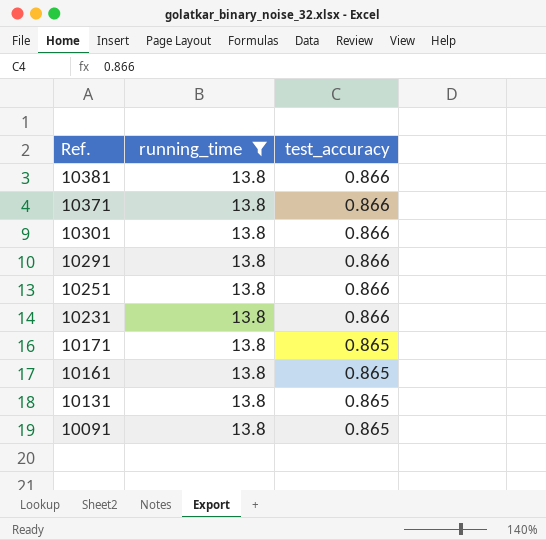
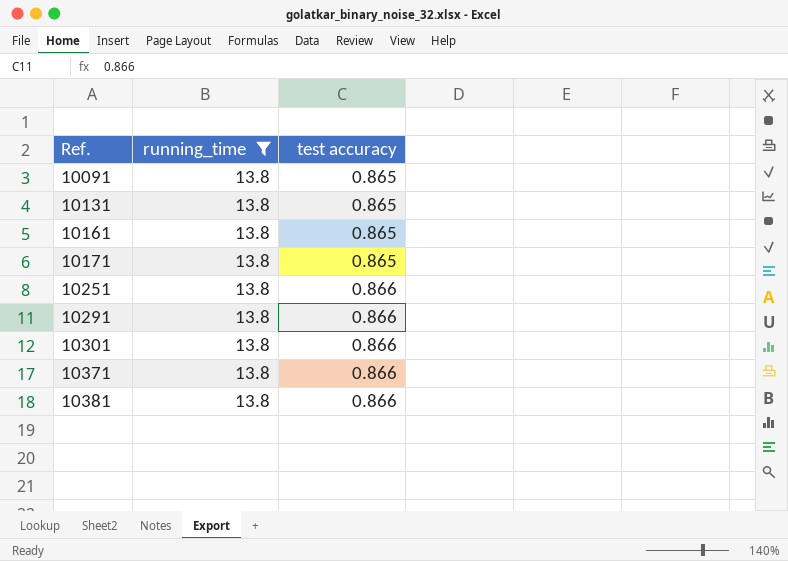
row order: Ref. descending -> Ref. ascending
column name: test_accuracy -> test accuracy
row 10231: 13.8 | 0.866 -> none

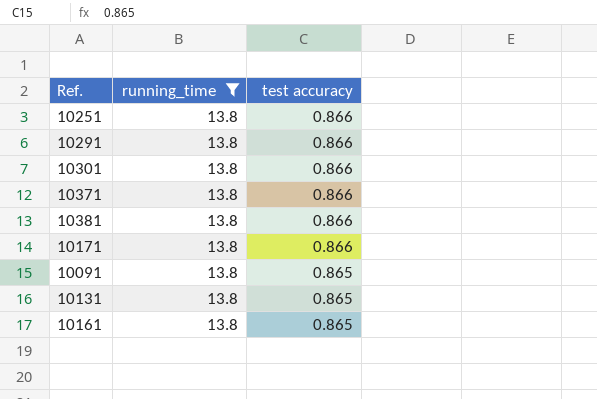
row order: Ref. ascending -> test accuracy descending
10171 | test accuracy: 0.865 -> 0.866

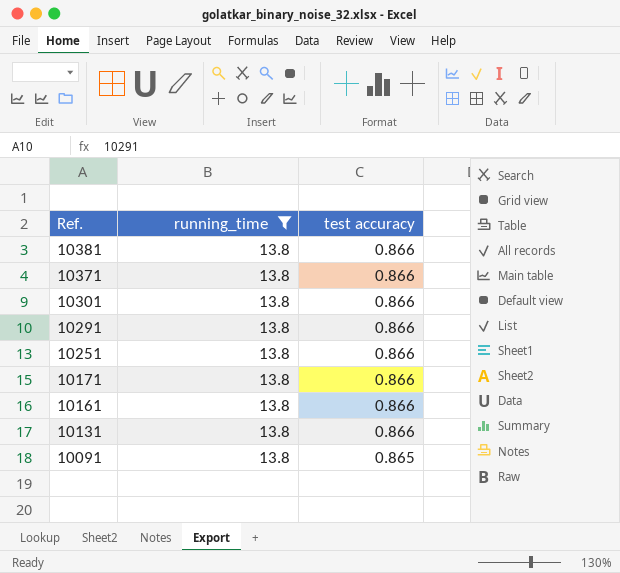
row order: test accuracy descending -> Ref. descending
10161 | test accuracy: 0.865 -> 0.866
10131 | test accuracy: 0.865 -> 0.866

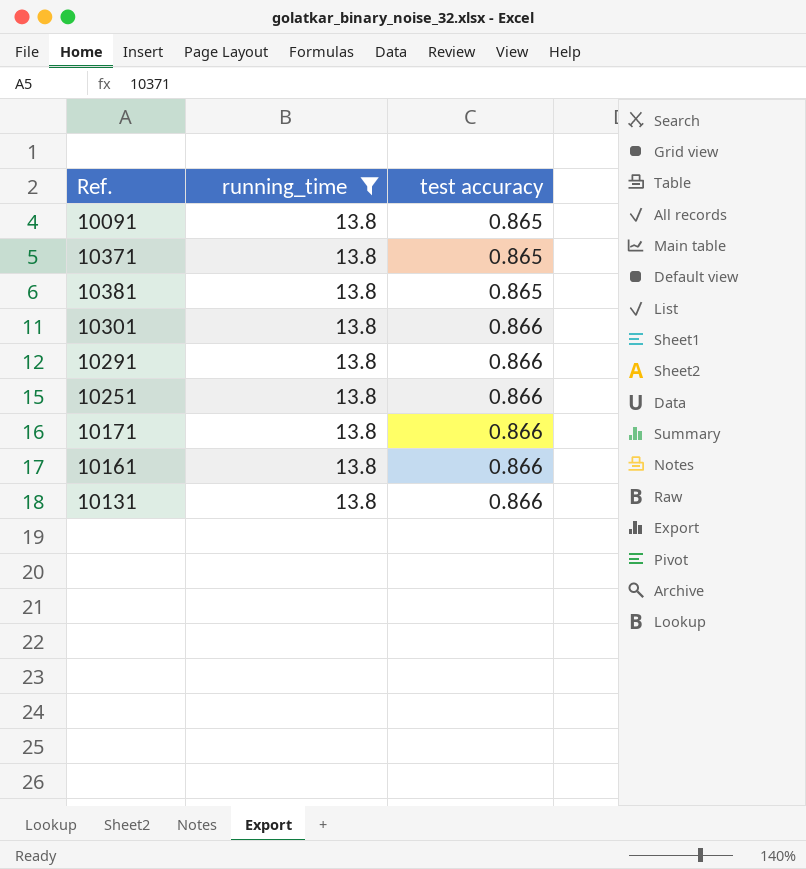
row order: Ref. descending -> test accuracy ascending
10371 | test accuracy: 0.866 -> 0.865
10381 | test accuracy: 0.866 -> 0.865

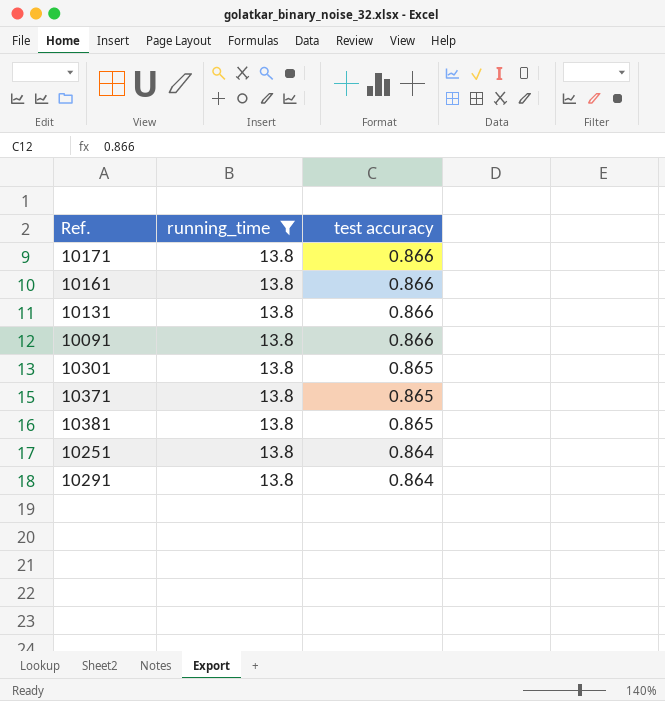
row order: test accuracy ascending -> test accuracy descending
10091 | test accuracy: 0.865 -> 0.866
10301 | test accuracy: 0.866 -> 0.865
10251 | test accuracy: 0.866 -> 0.864
10291 | test accuracy: 0.866 -> 0.864

